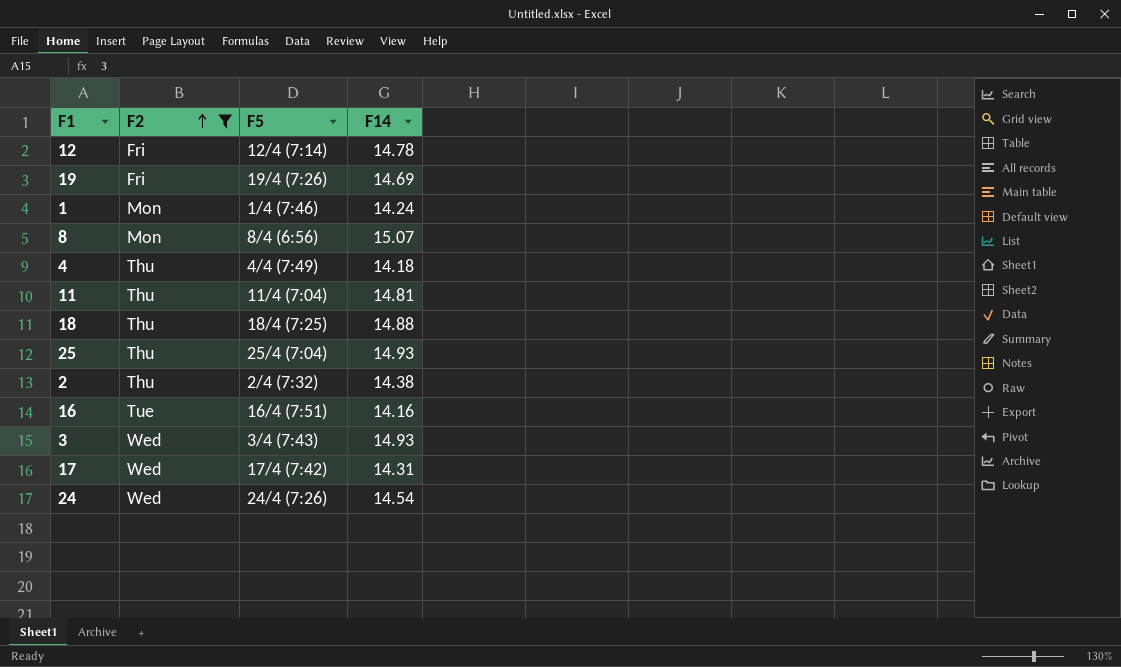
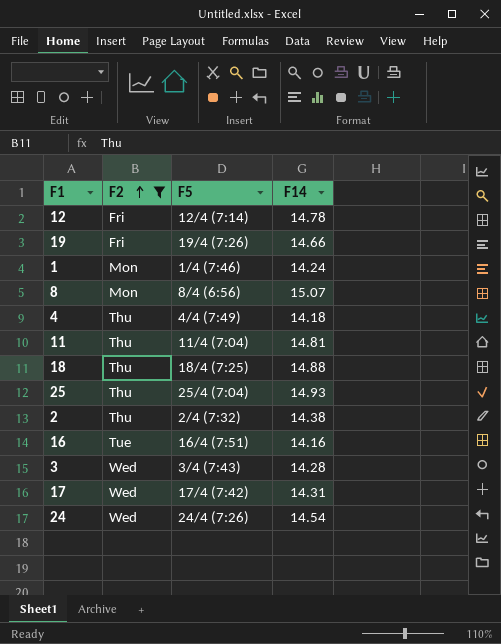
19 | F14: 14.69 -> 14.66
3 | F14: 14.93 -> 14.28

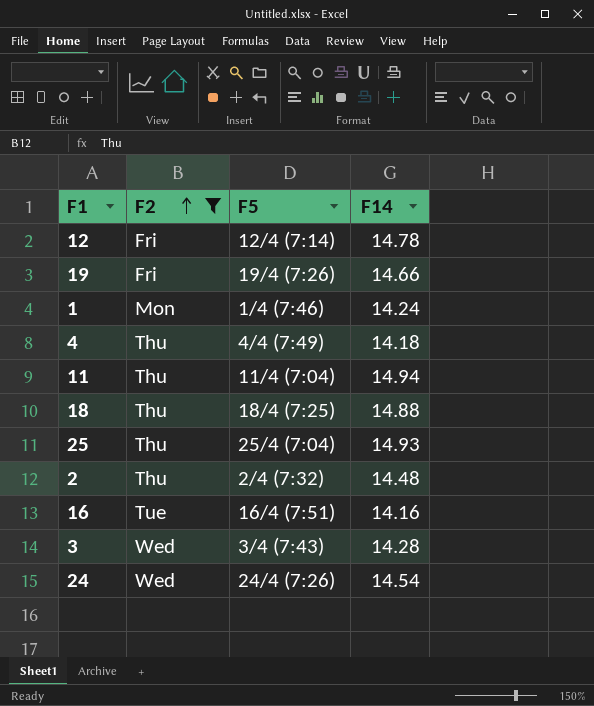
row 8: Mon | 8/4 (6:56) | 15.07 -> none
row 17: Wed | 17/4 (7:42) | 14.31 -> none
11 | F14: 14.81 -> 14.94
2 | F14: 14.38 -> 14.48

